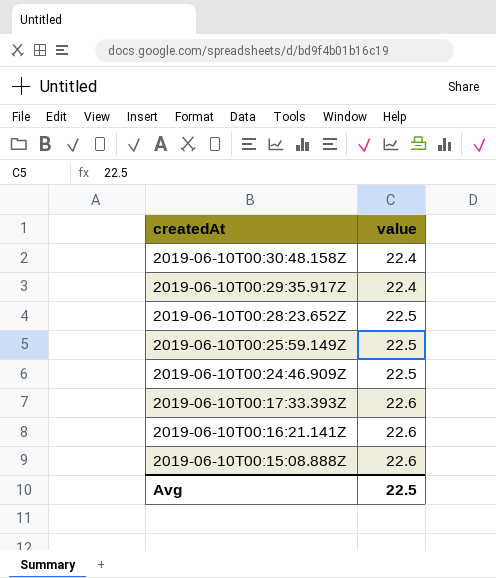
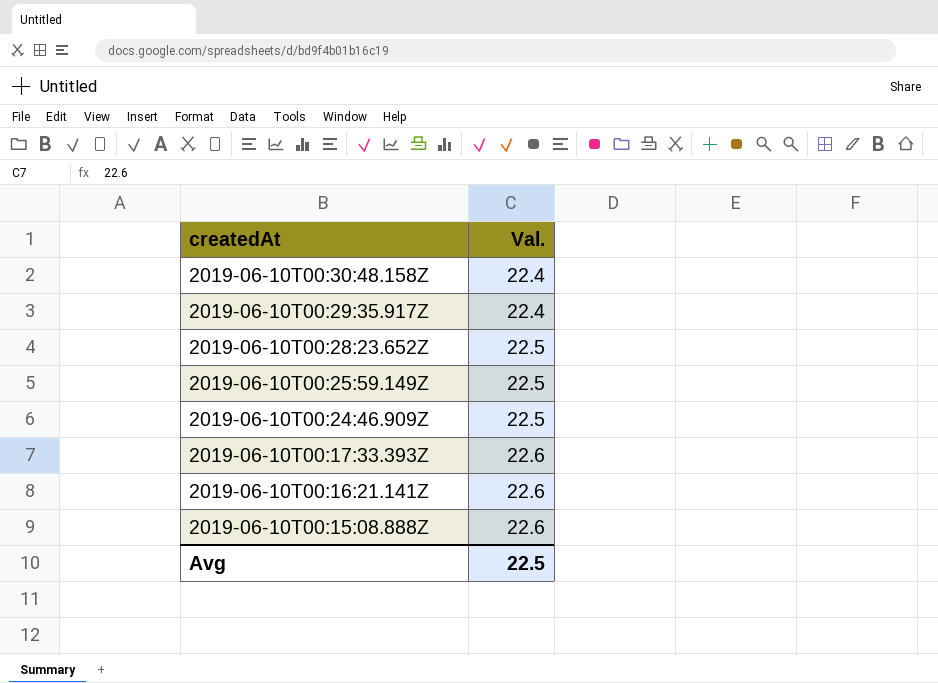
column name: value -> Val.

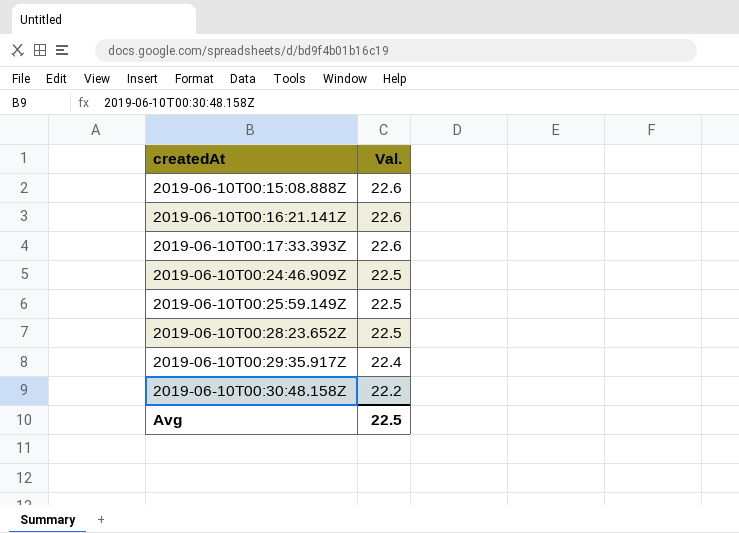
row order: createdAt descending -> createdAt ascending
2019-06-10T00:30:48.158Z | Val.: 22.4 -> 22.2

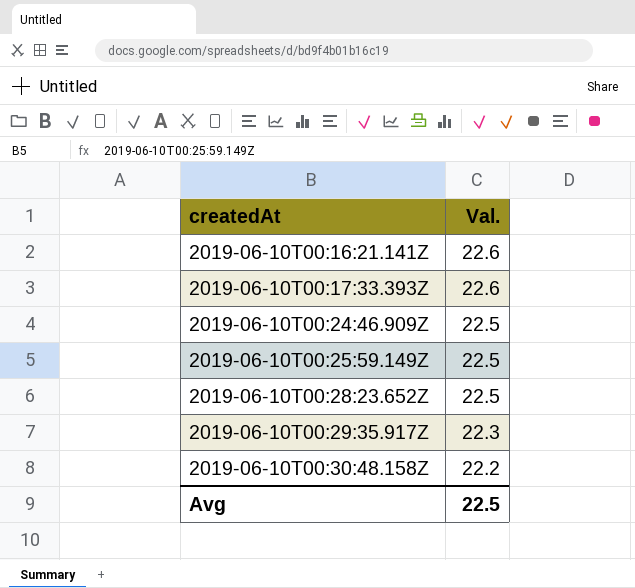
row 2019-06-10T00:15:08.888Z: 22.6 -> none
2019-06-10T00:29:35.917Z | Val.: 22.4 -> 22.3

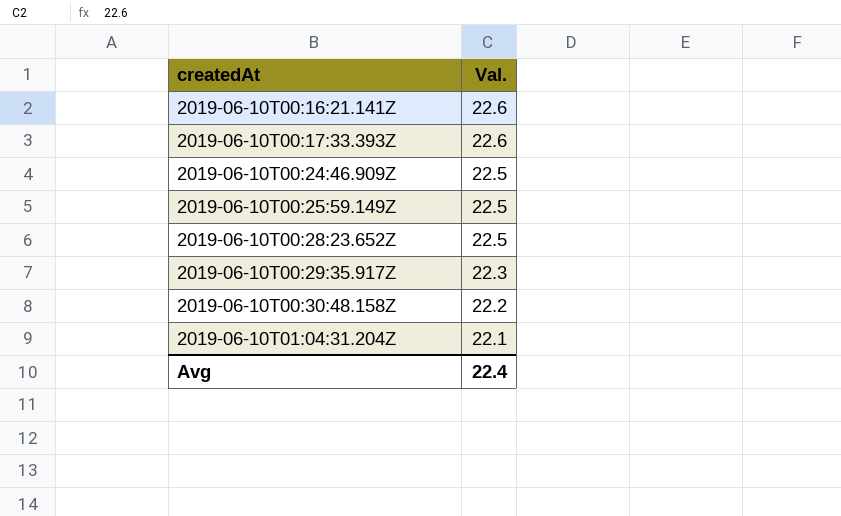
row 2019-06-10T01:04:31.204Z: none -> 22.1
Avg | Val.: 22.5 -> 22.4

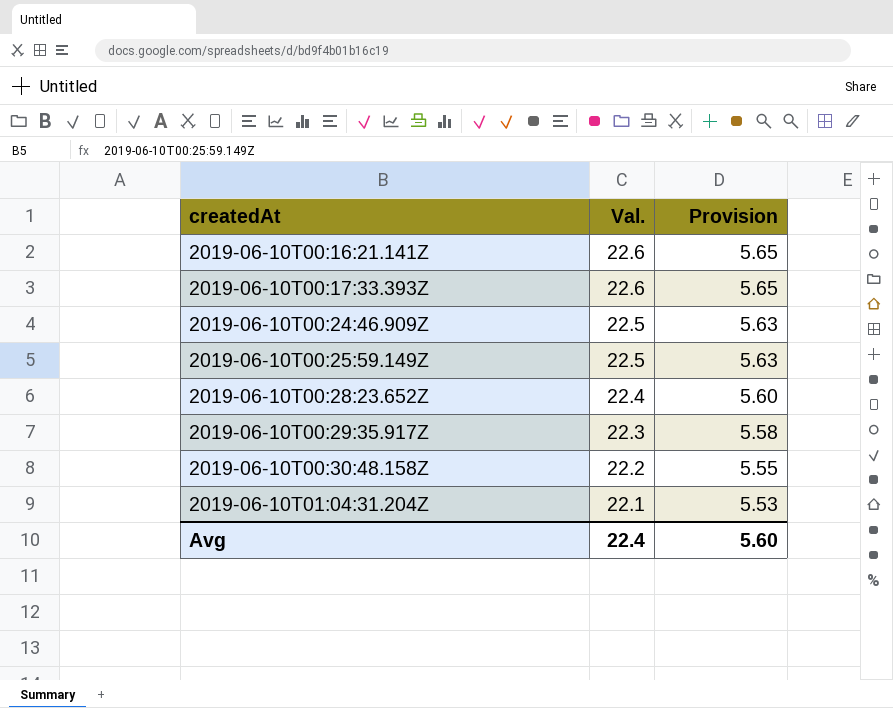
column Provision | formula: none -> [Val.] * 0.25
2019-06-10T00:28:23.652Z | Val.: 22.5 -> 22.4

